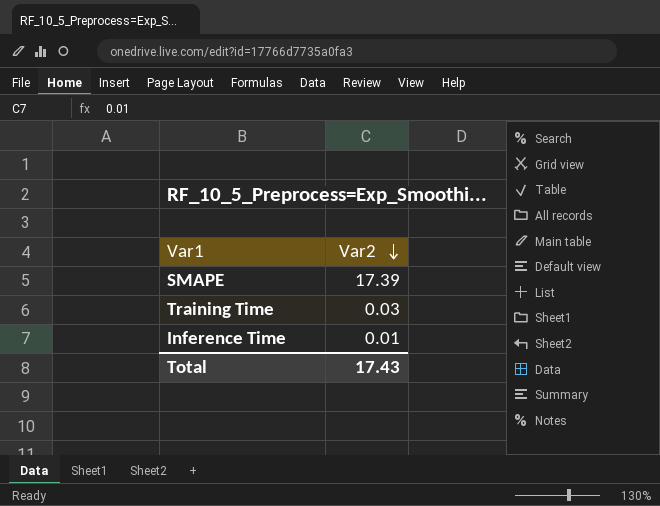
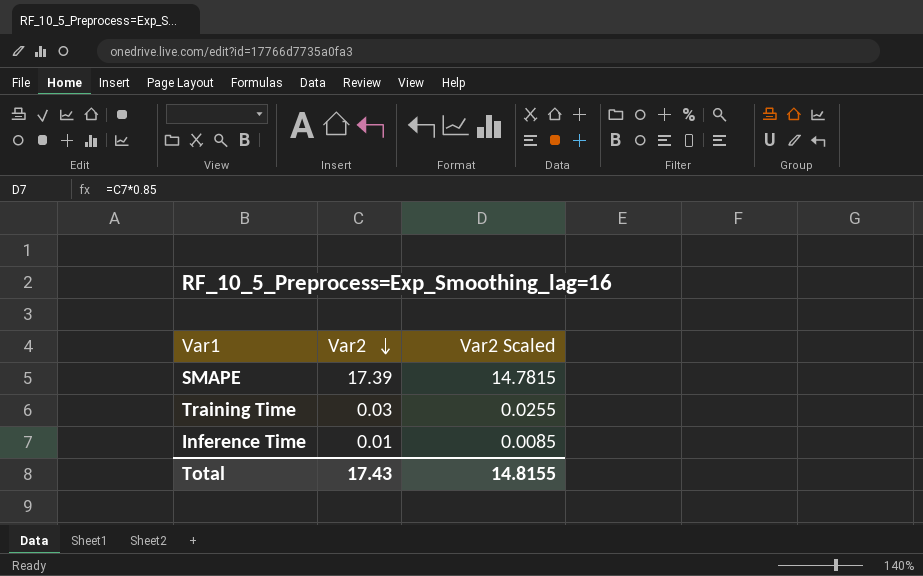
column Var2 Scaled | formula: none -> [Var2] * 0.85

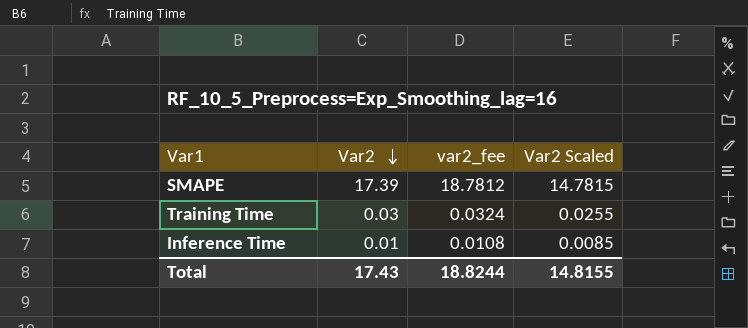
column var2_fee | formula: none -> [Var2] * 1.08

